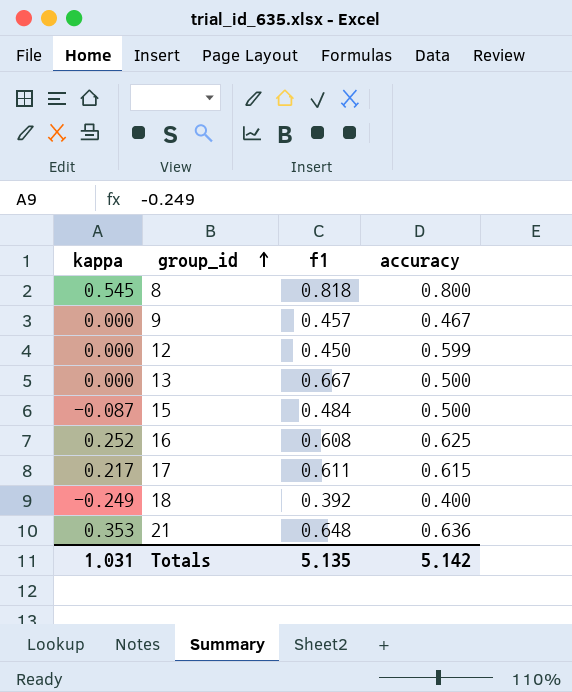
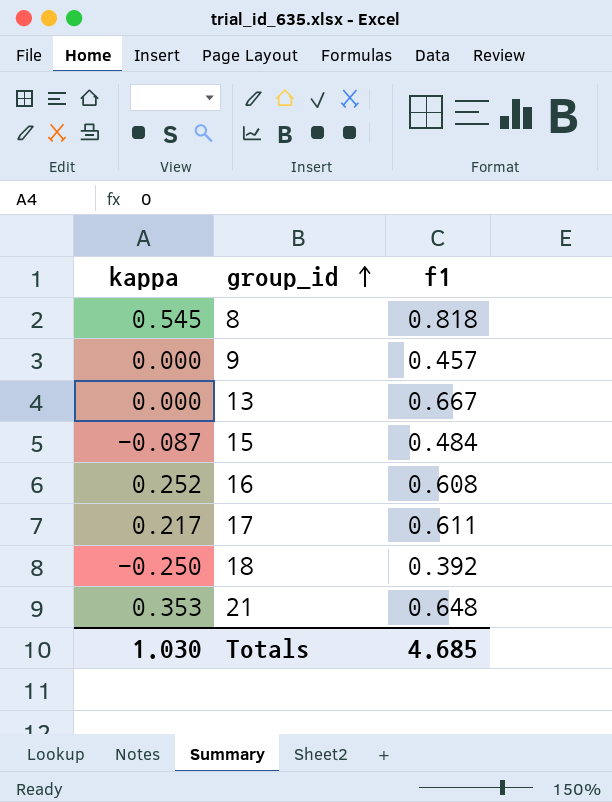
column accuracy | position: 4 -> none
row 12: 0.000 | 0.450 | 0.599 -> none
18 | kappa: -0.249 -> -0.250
Totals | kappa: 1.031 -> 1.030
Totals | f1: 5.135 -> 4.685

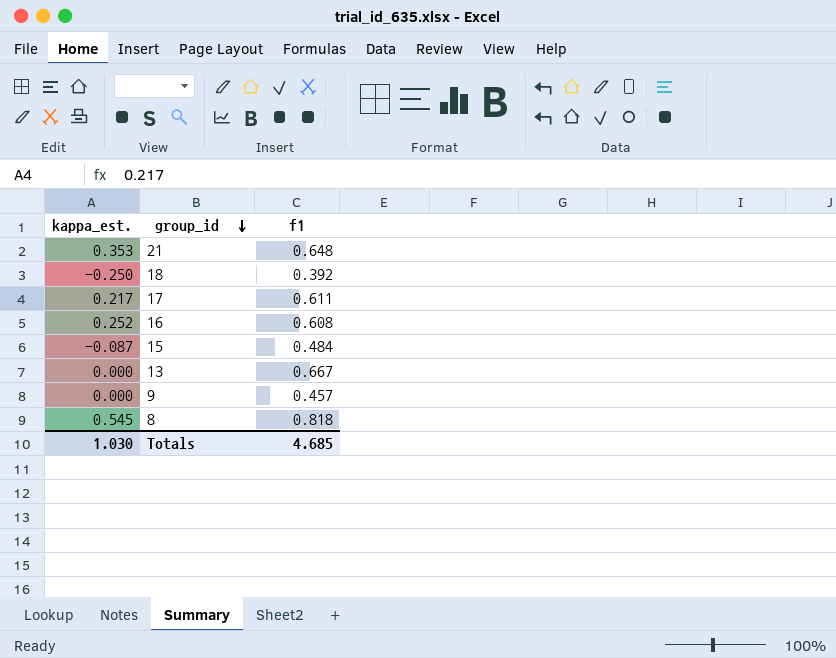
row order: group_id ascending -> group_id descending
column name: kappa -> kappa_est.

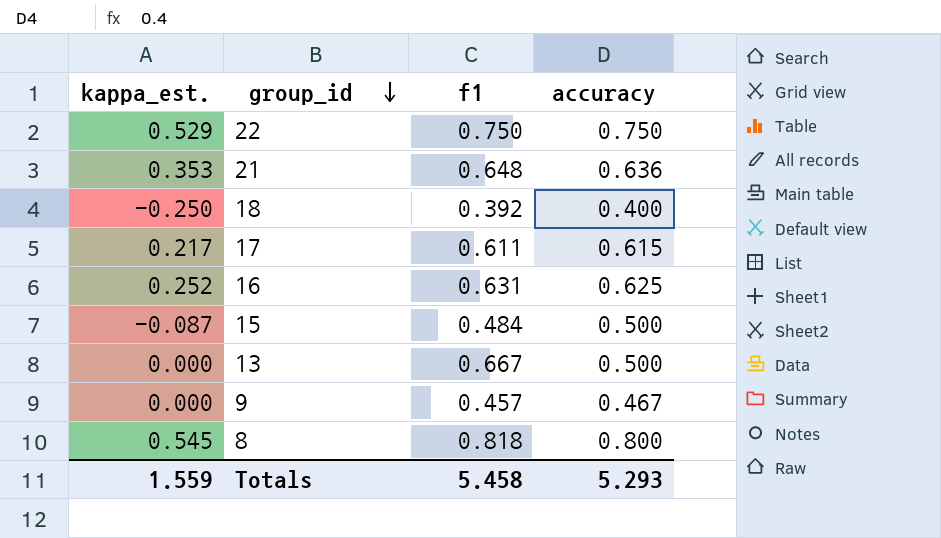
column accuracy | position: none -> 4
row 22: none -> 0.529 | 0.750 | 0.750
16 | f1: 0.608 -> 0.631
Totals | kappa_est.: 1.030 -> 1.559
Totals | f1: 4.685 -> 5.458

